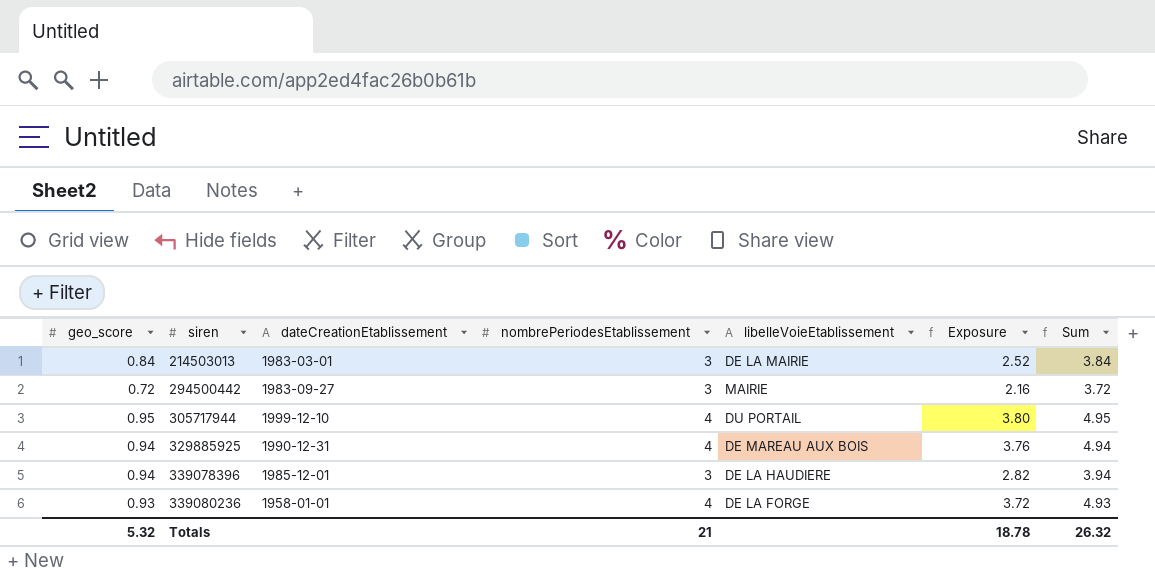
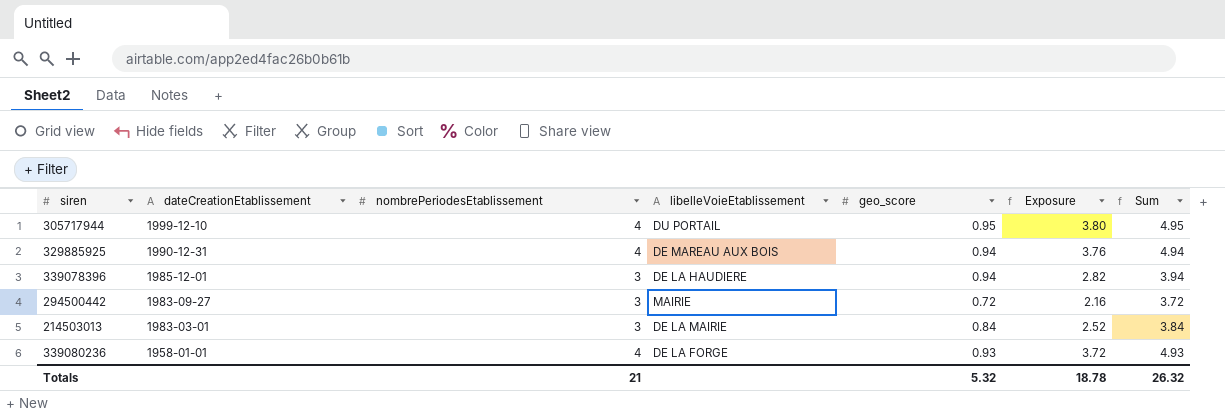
row order: siren ascending -> dateCreationEtablissement descending
column geo_score | position: 1 -> 5

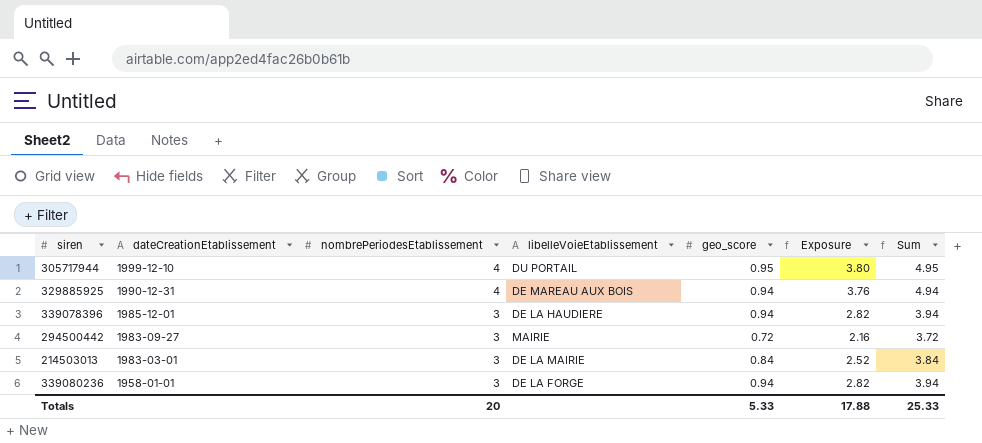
339080236 | nombrePeriodesEtablissement: 4 -> 3
339080236 | geo_score: 0.93 -> 0.94
339080236 | Exposure: 3.72 -> 2.82
339080236 | Sum: 4.93 -> 3.94
Totals | nombrePeriodesEtablissement: 21 -> 20
Totals | geo_score: 5.32 -> 5.33
Totals | Exposure: 18.78 -> 17.88
Totals | Sum: 26.32 -> 25.33

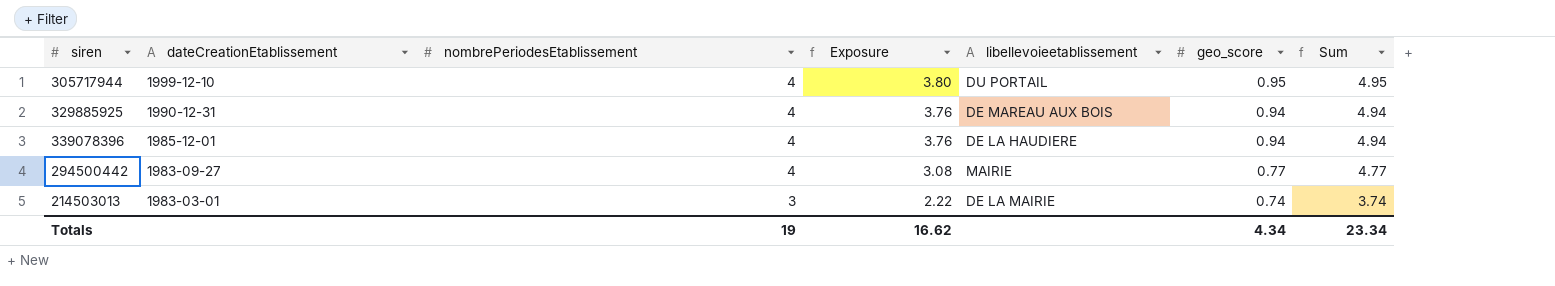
column Exposure | position: 6 -> 4
column name: libelleVoieEtablissement -> libellevoieetablissement
row 339080236: 1958-01-01 | 3 | DE LA FORGE | 0.94 | 2.82 | 3.94 -> none
339078396 | nombrePeriodesEtablissement: 3 -> 4
339078396 | Exposure: 2.82 -> 3.76
339078396 | Sum: 3.94 -> 4.94
294500442 | nombrePeriodesEtablissement: 3 -> 4
294500442 | Exposure: 2.16 -> 3.08
294500442 | geo_score: 0.72 -> 0.77
294500442 | Sum: 3.72 -> 4.77
214503013 | Exposure: 2.52 -> 2.22
214503013 | geo_score: 0.84 -> 0.74
214503013 | Sum: 3.84 -> 3.74
Totals | nombrePeriodesEtablissement: 20 -> 19
Totals | Exposure: 17.88 -> 16.62
Totals | geo_score: 5.33 -> 4.34
Totals | Sum: 25.33 -> 23.34

